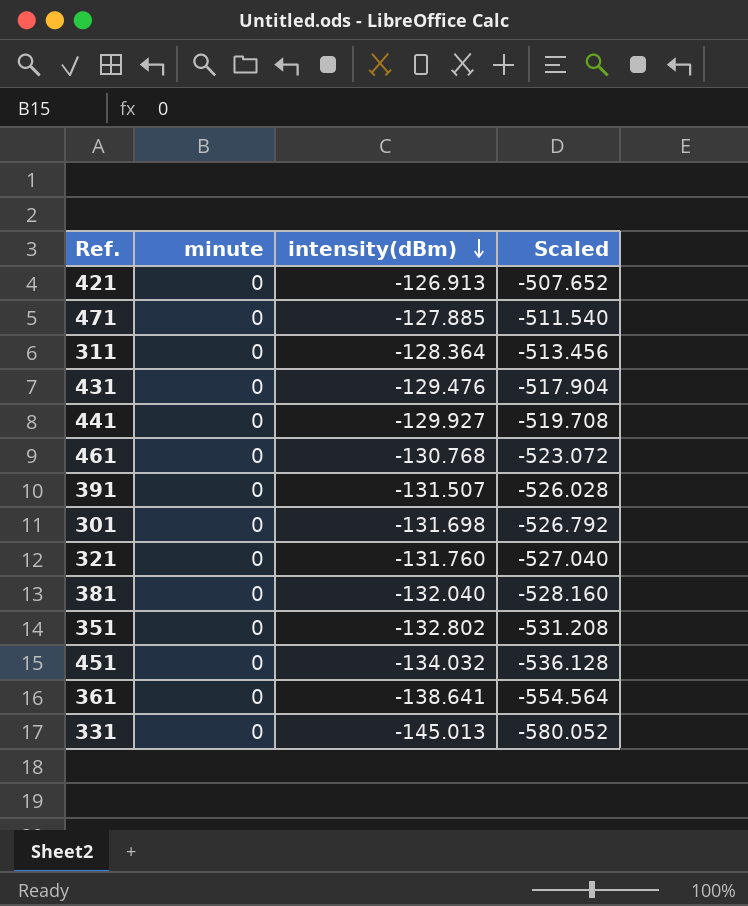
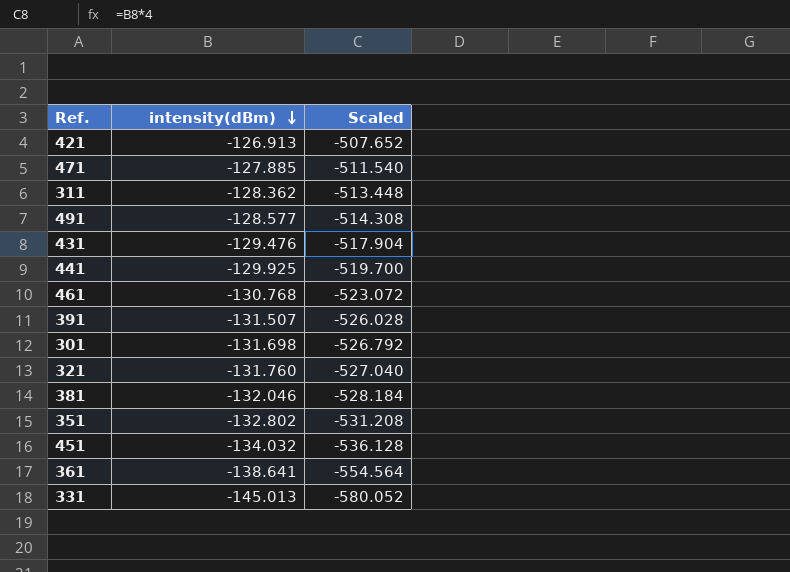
column minute | position: 2 -> none
311 | intensity(dBm): -128.364 -> -128.362
311 | Scaled: -513.456 -> -513.448
row 491: none -> -128.577 | -514.308
441 | intensity(dBm): -129.927 -> -129.925
441 | Scaled: -519.708 -> -519.700
381 | intensity(dBm): -132.040 -> -132.046
381 | Scaled: -528.160 -> -528.184

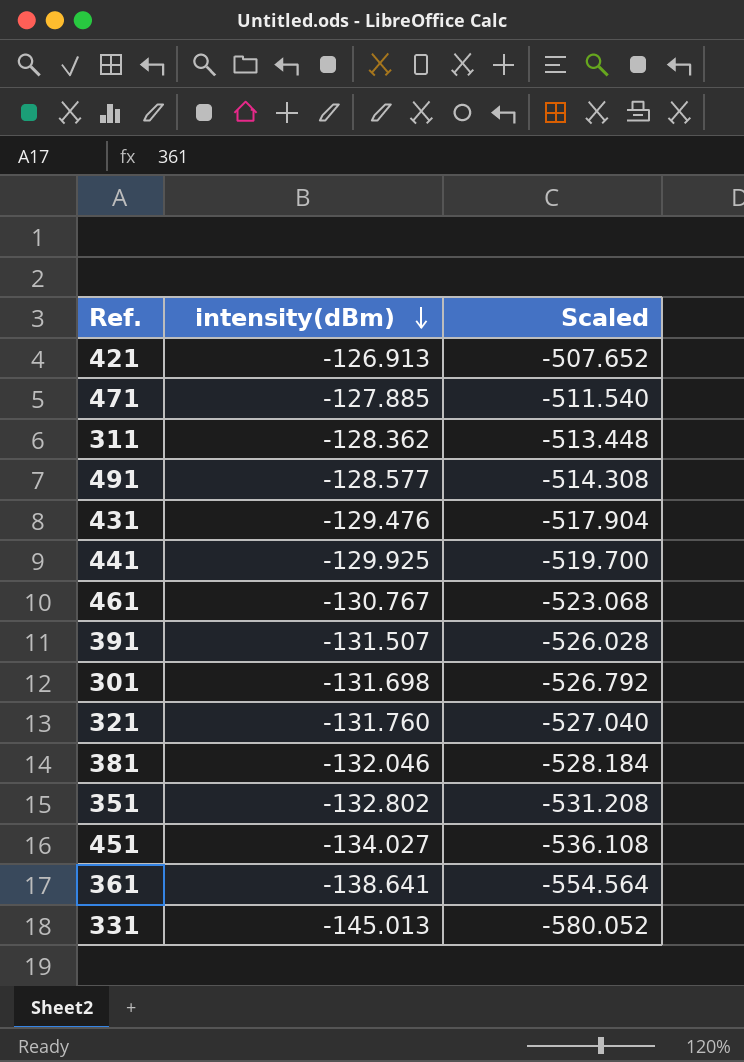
461 | intensity(dBm): -130.768 -> -130.767
461 | Scaled: -523.072 -> -523.068
451 | intensity(dBm): -134.032 -> -134.027
451 | Scaled: -536.128 -> -536.108

